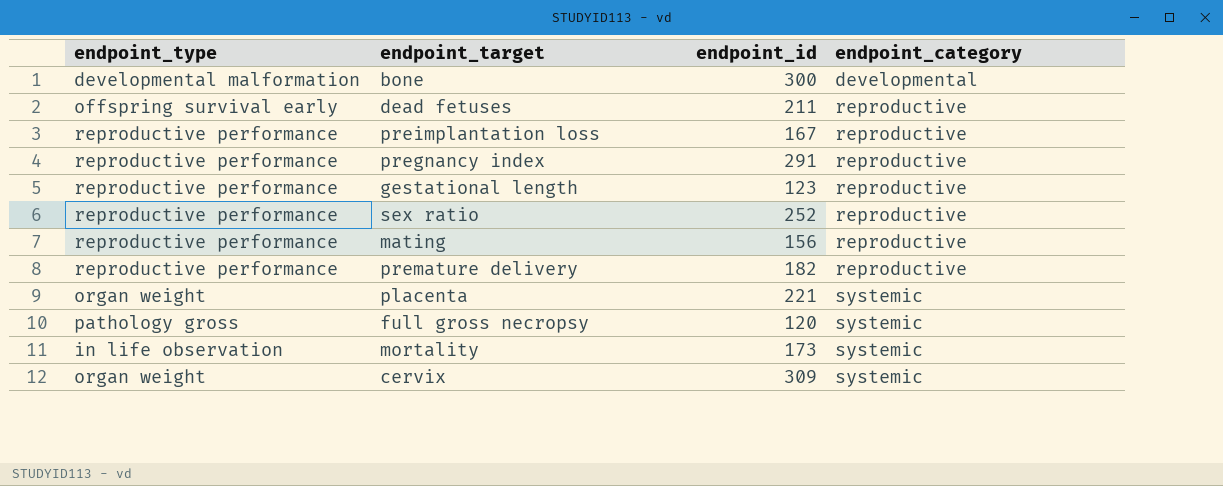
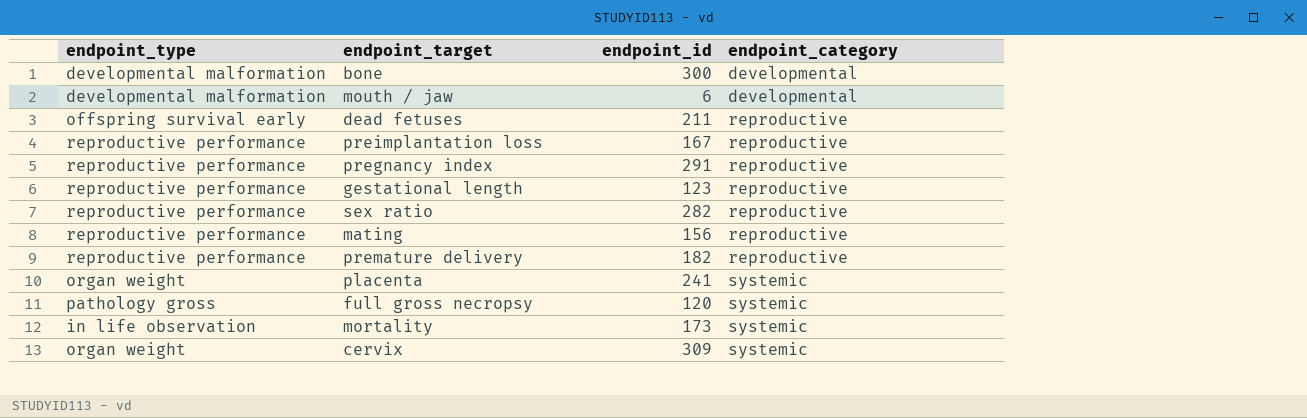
row mouth / jaw: none -> developmental malformation | 6 | developmental
sex ratio | endpoint_id: 252 -> 282
placenta | endpoint_id: 221 -> 241

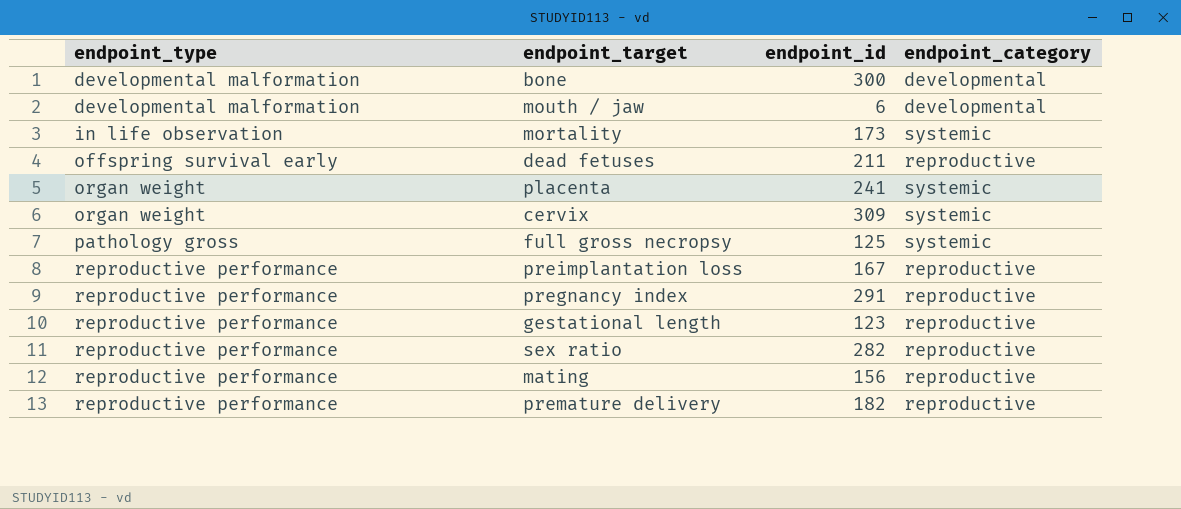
row order: endpoint_category ascending -> endpoint_type ascending
full gross necropsy | endpoint_id: 120 -> 125

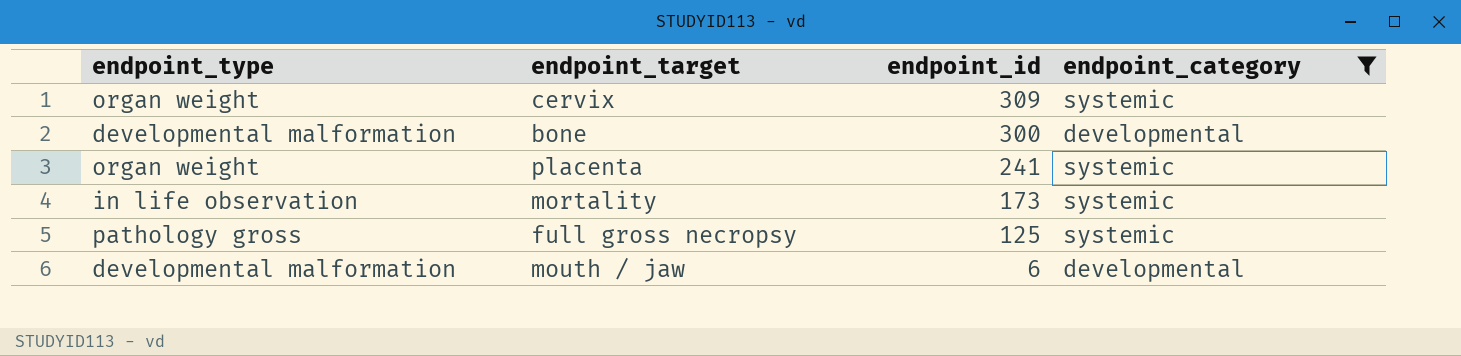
filter: none -> endpoint_category != reproductive
row order: endpoint_type ascending -> endpoint_id descending

